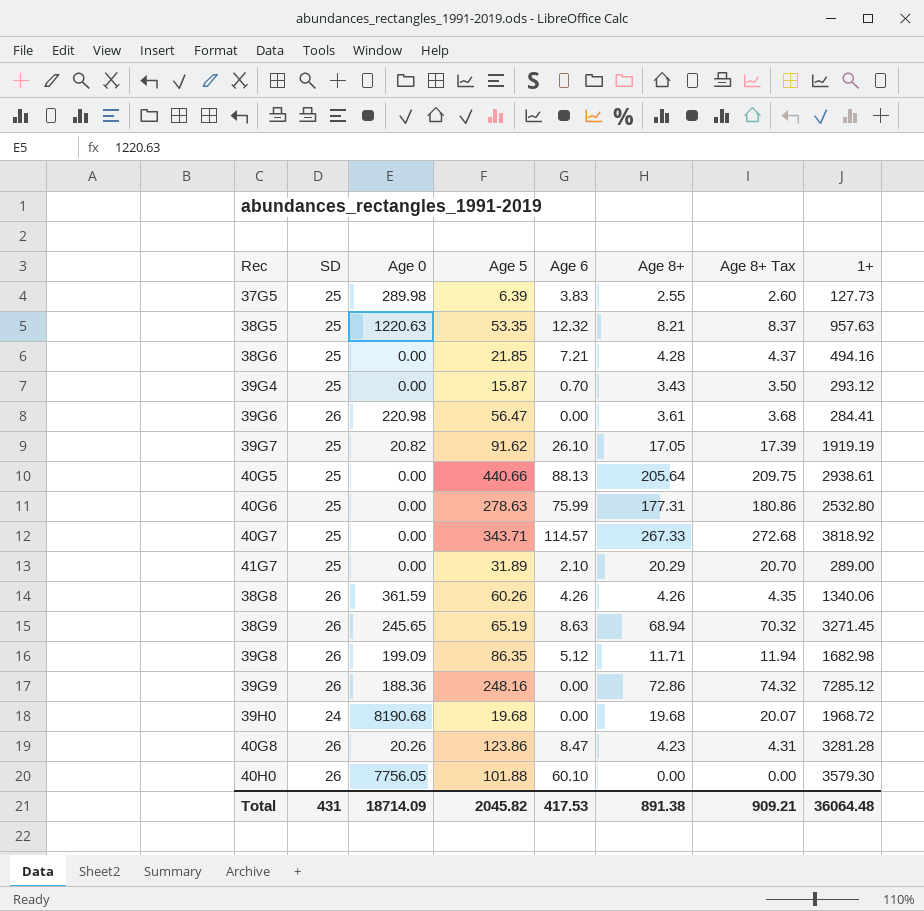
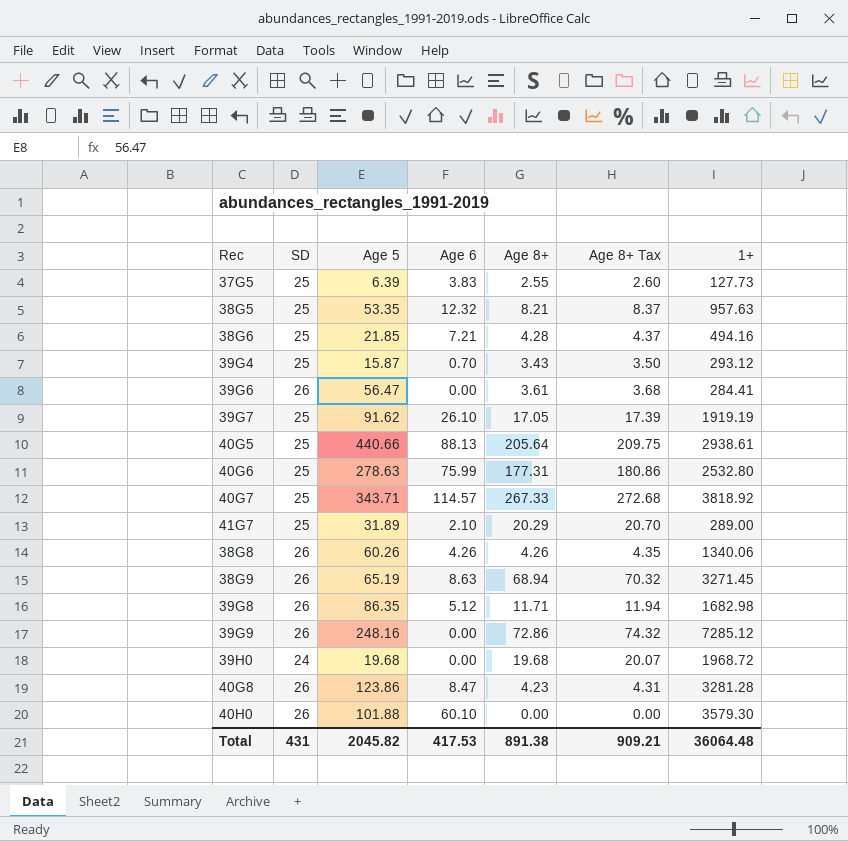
column Age 0 | position: 3 -> none

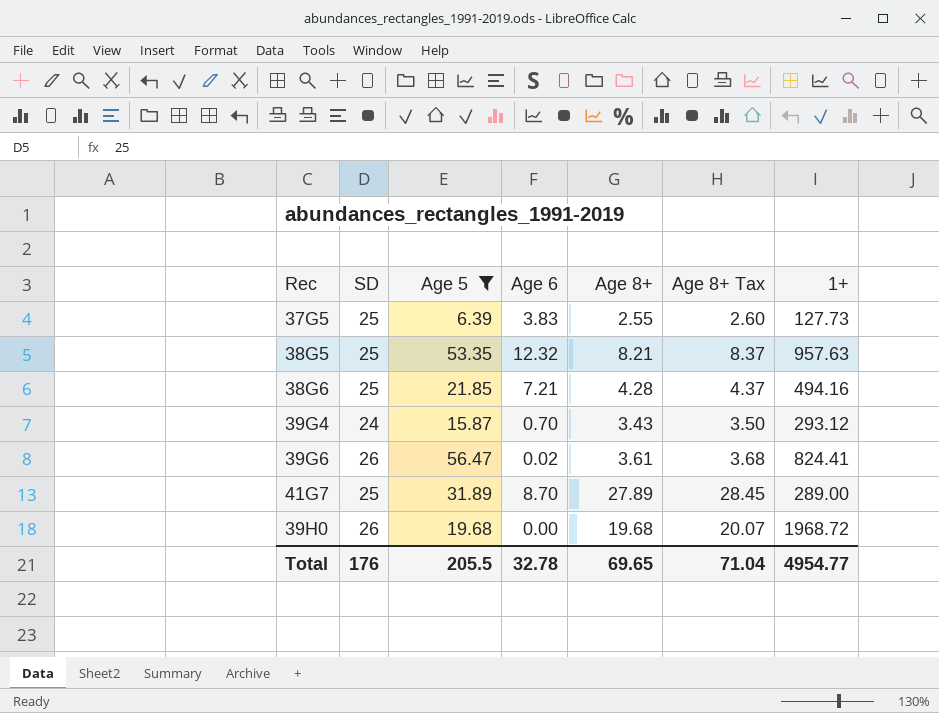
filter: none -> Age 5 <= 56.47
39G4 | SD: 25 -> 24
39G6 | Age 6: 0.00 -> 0.02
39G6 | 1+: 284.41 -> 824.41
41G7 | Age 6: 2.10 -> 8.70
41G7 | Age 8+: 20.29 -> 27.89
41G7 | Age 8+ Tax: 20.70 -> 28.45
39H0 | SD: 24 -> 26
Total | SD: 431 -> 176
Total | Age 5: 2045.82 -> 205.5
Total | Age 6: 417.53 -> 32.78
Total | Age 8+: 891.38 -> 69.65
Total | Age 8+ Tax: 909.21 -> 71.04
Total | 1+: 36064.48 -> 4954.77

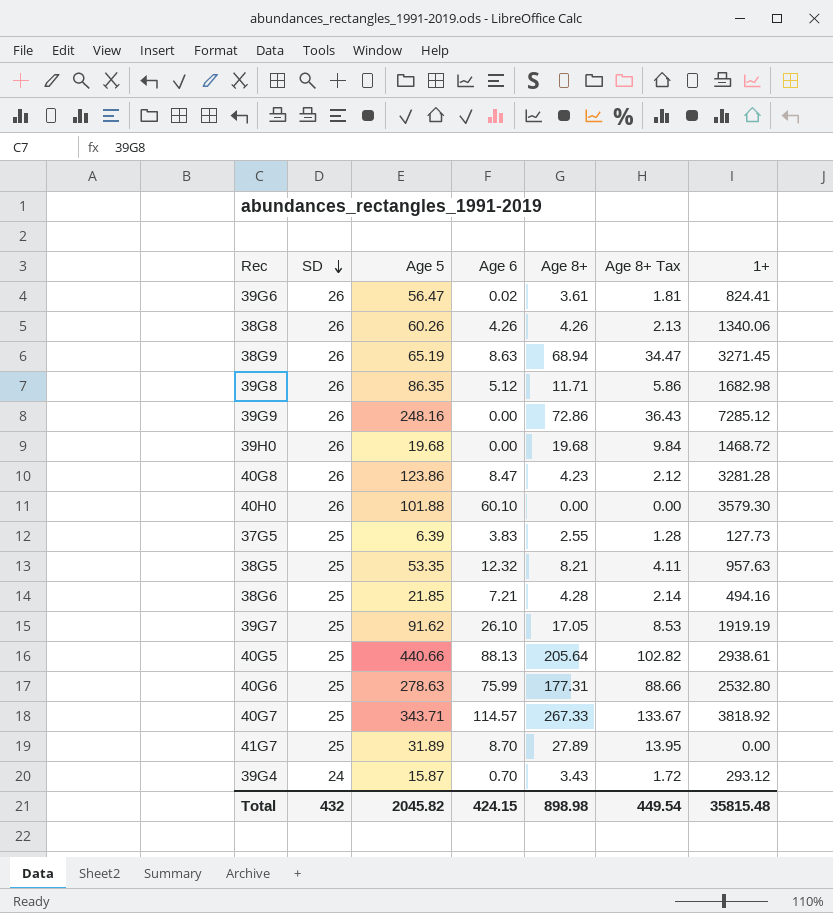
filter: Age 5 <= 56.47 -> none
row order: none -> SD descending
column Age 8+ Tax | formula: [Age 8+] * 1.02 -> [Age 8+] * 0.5
39H0 | 1+: 1968.72 -> 1468.72
41G7 | 1+: 289.00 -> 0.00
Total | SD: 176 -> 432
Total | Age 5: 205.5 -> 2045.82
Total | Age 6: 32.78 -> 424.15
Total | Age 8+: 69.65 -> 898.98
Total | Age 8+ Tax: 71.04 -> 449.54
Total | 1+: 4954.77 -> 35815.48

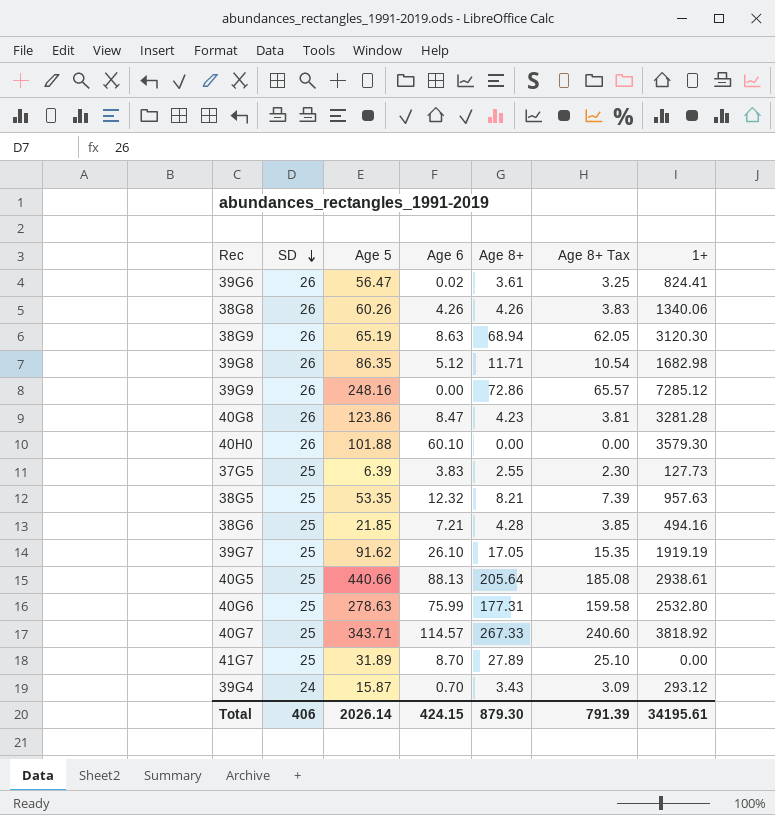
column Age 8+ Tax | formula: [Age 8+] * 0.5 -> [Age 8+] * 0.9
row 39H0: 26 | 19.68 | 0.00 | 19.68 | 9.84 | 1468.72 -> none
38G9 | 1+: 3271.45 -> 3120.30
Total | SD: 432 -> 406
Total | Age 5: 2045.82 -> 2026.14
Total | Age 8+: 898.98 -> 879.30
Total | Age 8+ Tax: 449.54 -> 791.39
Total | 1+: 35815.48 -> 34195.61

